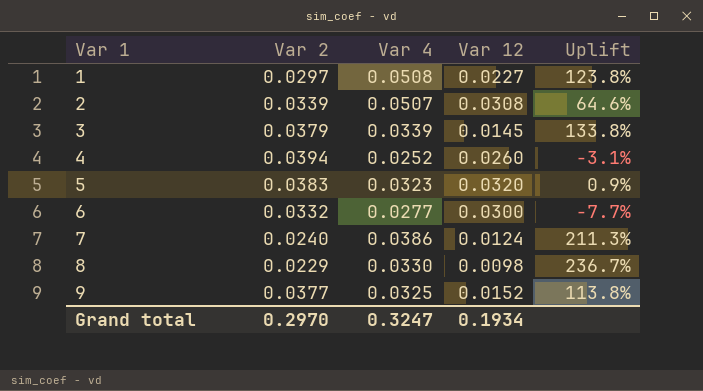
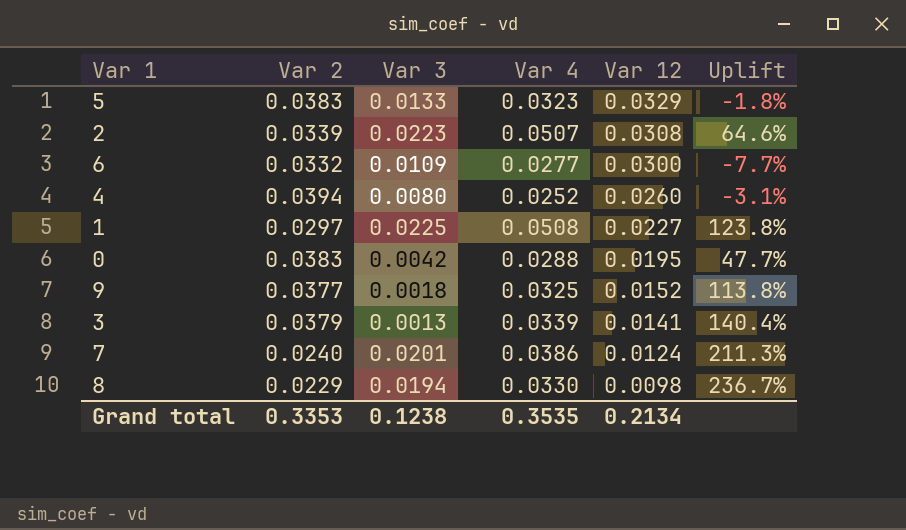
row order: Var 1 ascending -> Var 12 descending
column Var 3 | position: none -> 3
5 | Var 12: 0.0320 -> 0.0329
5 | Uplift: 0.9% -> -1.8%
row 0: none -> 0.0383 | 0.0042 | 0.0288 | 0.0195 | 47.7%
3 | Var 12: 0.0145 -> 0.0141
3 | Uplift: 133.8% -> 140.4%
Grand total | Var 2: 0.2970 -> 0.3353
Grand total | Var 4: 0.3247 -> 0.3535
Grand total | Var 12: 0.1934 -> 0.2134

